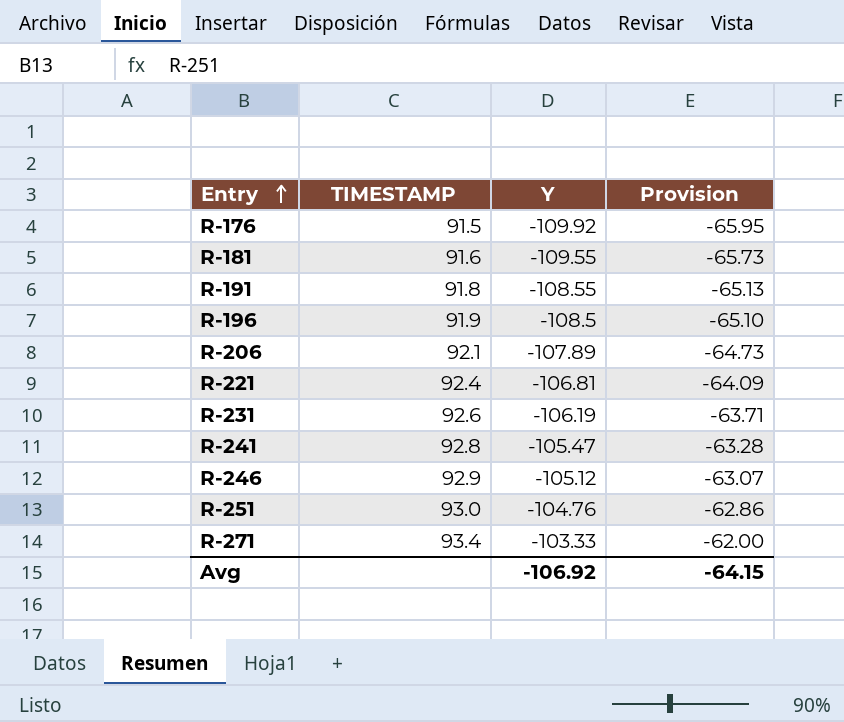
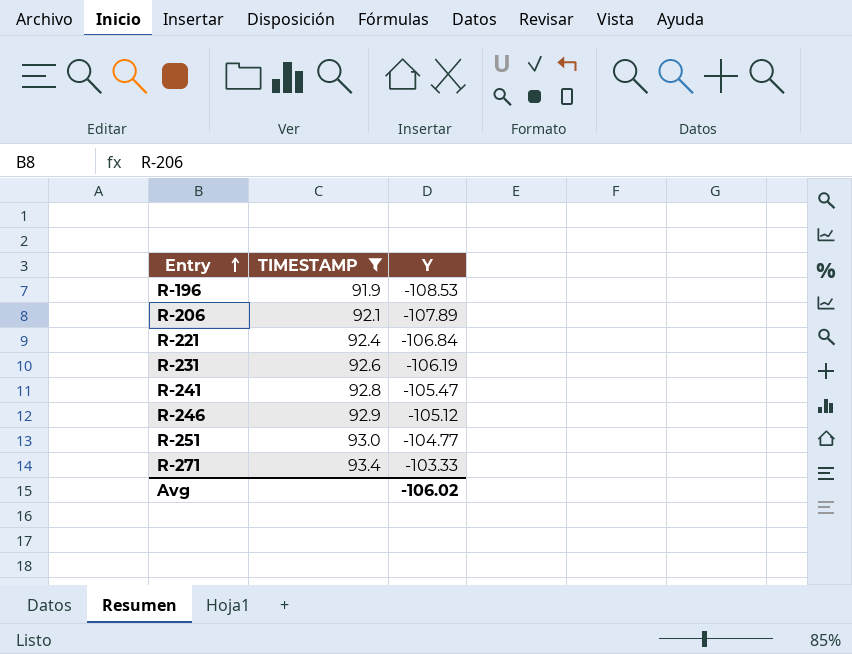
filter: none -> TIMESTAMP >= 91.9
column Provision | formula: [Y] * 0.6 -> none
R-196 | Y: -108.5 -> -108.53
R-221 | Y: -106.81 -> -106.84
R-251 | Y: -104.76 -> -104.77
Avg | Y: -106.92 -> -106.02

